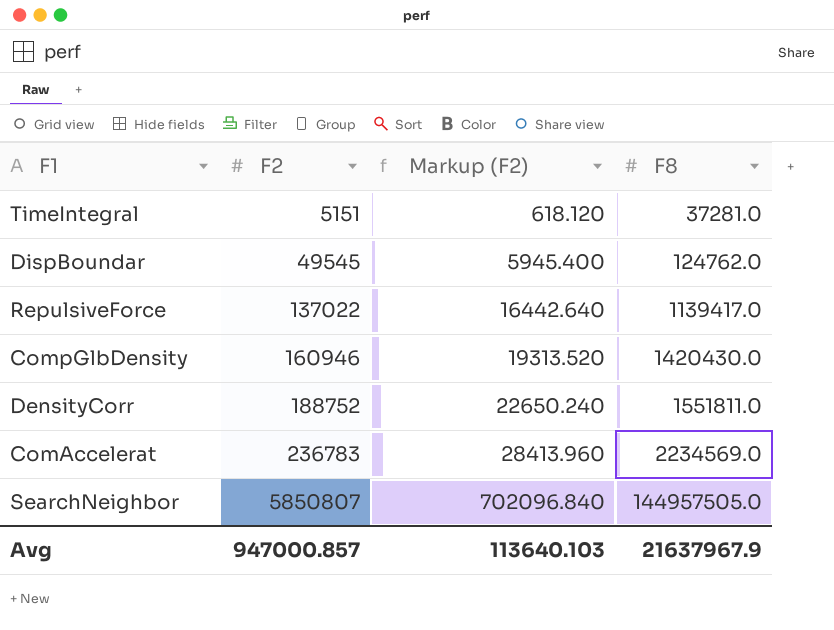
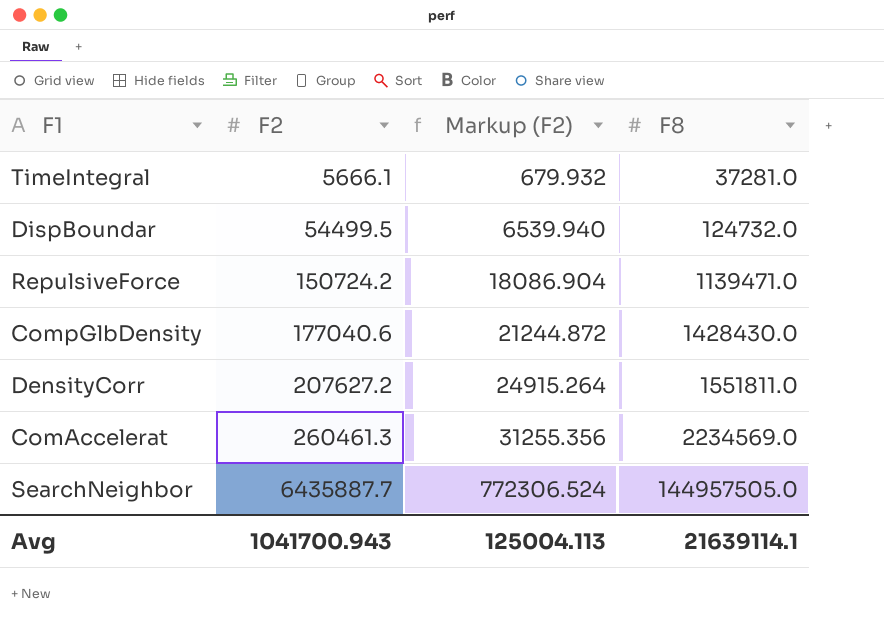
TimeIntegral | F2: 5151 -> 5666.1
TimeIntegral | Markup (F2): 618.120 -> 679.932
DispBoundar | F2: 49545 -> 54499.5
DispBoundar | Markup (F2): 5945.400 -> 6539.940
DispBoundar | F8: 124762.0 -> 124732.0
RepulsiveForce | F2: 137022 -> 150724.2
RepulsiveForce | Markup (F2): 16442.640 -> 18086.904
RepulsiveForce | F8: 1139417.0 -> 1139471.0
CompGlbDensity | F2: 160946 -> 177040.6
CompGlbDensity | Markup (F2): 19313.520 -> 21244.872
CompGlbDensity | F8: 1420430.0 -> 1428430.0
DensityCorr | F2: 188752 -> 207627.2
DensityCorr | Markup (F2): 22650.240 -> 24915.264
ComAccelerat | F2: 236783 -> 260461.3
ComAccelerat | Markup (F2): 28413.960 -> 31255.356
SearchNeighbor | F2: 5850807 -> 6435887.7
SearchNeighbor | Markup (F2): 702096.840 -> 772306.524
Avg | F2: 947000.857 -> 1041700.943
Avg | Markup (F2): 113640.103 -> 125004.113
Avg | F8: 21637967.9 -> 21639114.1

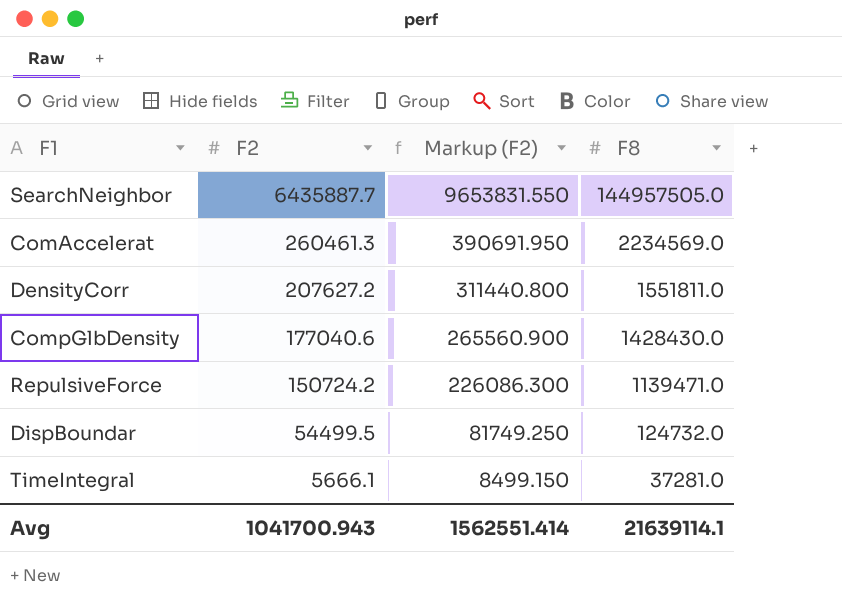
row order: F2 ascending -> F2 descending
column Markup (F2) | formula: [F2] * 0.12 -> [F2] * 1.5
Avg | Markup (F2): 125004.113 -> 1562551.414

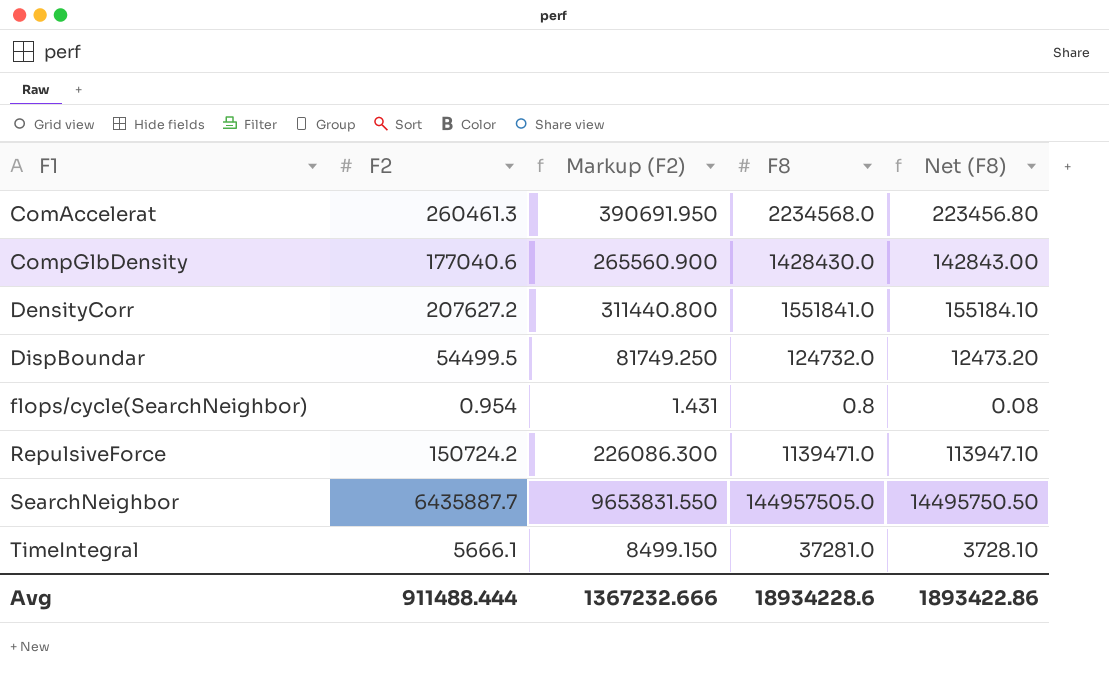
row order: F2 descending -> F1 ascending
column Net (F8) | formula: none -> [F8] * 0.1
ComAccelerat | F8: 2234569.0 -> 2234568.0
DensityCorr | F8: 1551811.0 -> 1551841.0
row flops/cycle(SearchNeighbor): none -> 0.954 | 1.431 | 0.8 | 0.08
Avg | F2: 1041700.943 -> 911488.444
Avg | Markup (F2): 1562551.414 -> 1367232.666
Avg | F8: 21639114.1 -> 18934228.6

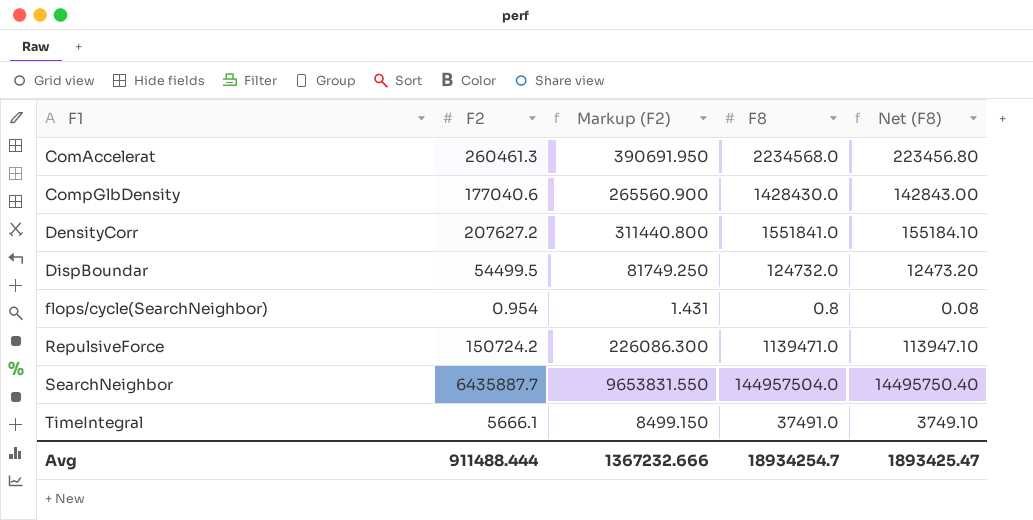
SearchNeighbor | F8: 144957505.0 -> 144957504.0
SearchNeighbor | Net (F8): 14495750.50 -> 14495750.40
TimeIntegral | F8: 37281.0 -> 37491.0
TimeIntegral | Net (F8): 3728.10 -> 3749.10
Avg | F8: 18934228.6 -> 18934254.7
Avg | Net (F8): 1893422.86 -> 1893425.47

